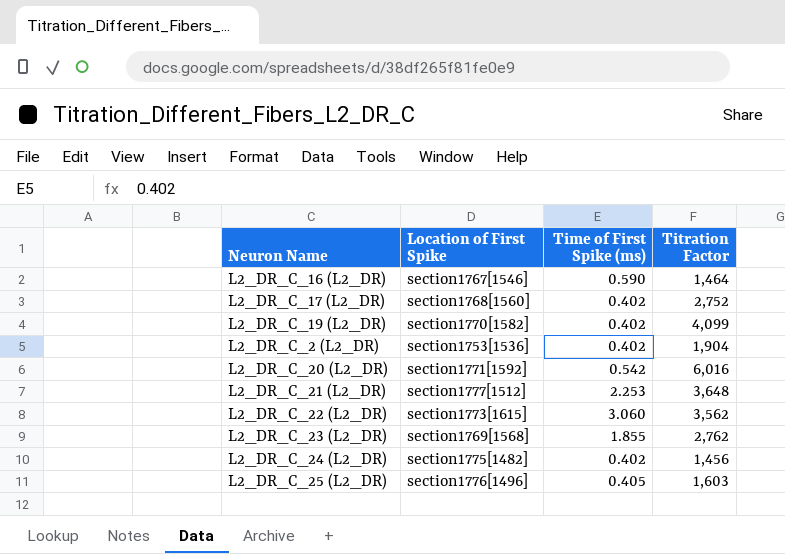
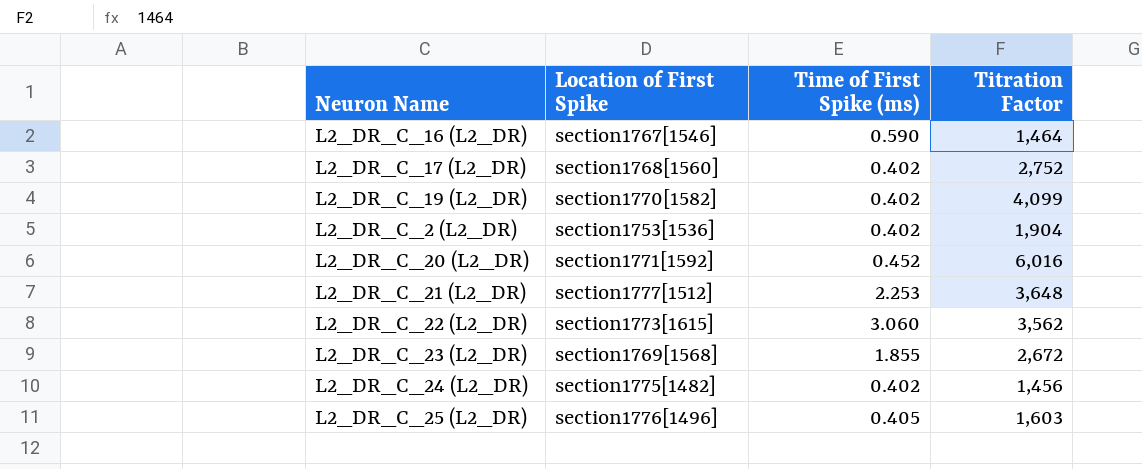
L2_DR_C_20 (L2_DR) | Time of First Spike (ms): 0.542 -> 0.452
L2_DR_C_23 (L2_DR) | Titration Factor: 2,762 -> 2,672

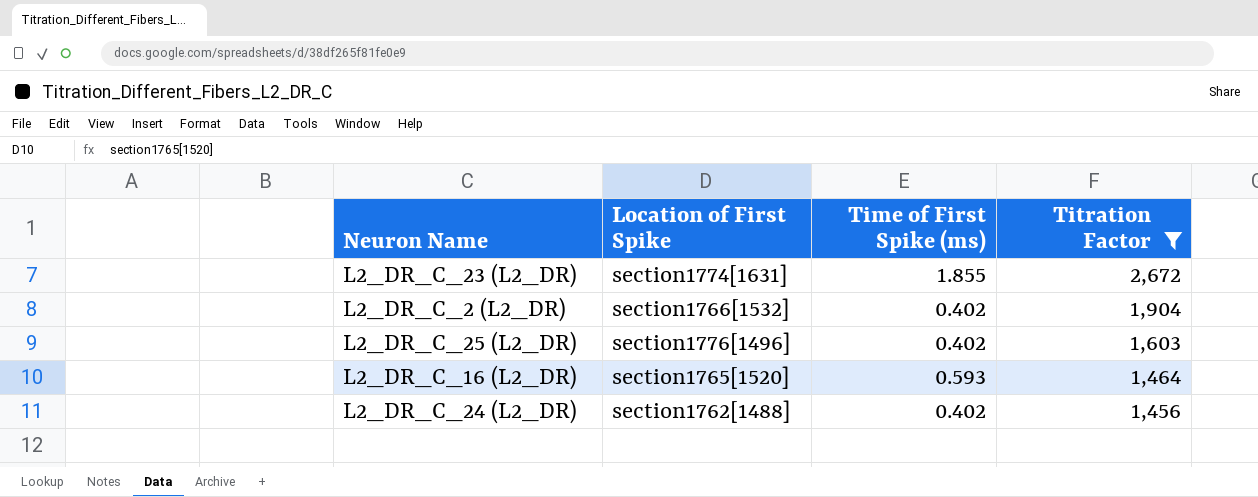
filter: none -> Titration Factor <= 2,672
row order: none -> Titration Factor descending
L2_DR_C_23 (L2_DR) | Location of First Spike: section1769[1568] -> section1774[1631]
L2_DR_C_2 (L2_DR) | Location of First Spike: section1753[1536] -> section1766[1532]
L2_DR_C_25 (L2_DR) | Time of First Spike (ms): 0.405 -> 0.402
L2_DR_C_16 (L2_DR) | Location of First Spike: section1767[1546] -> section1765[1520]
L2_DR_C_16 (L2_DR) | Time of First Spike (ms): 0.590 -> 0.593
L2_DR_C_24 (L2_DR) | Location of First Spike: section1775[1482] -> section1762[1488]

